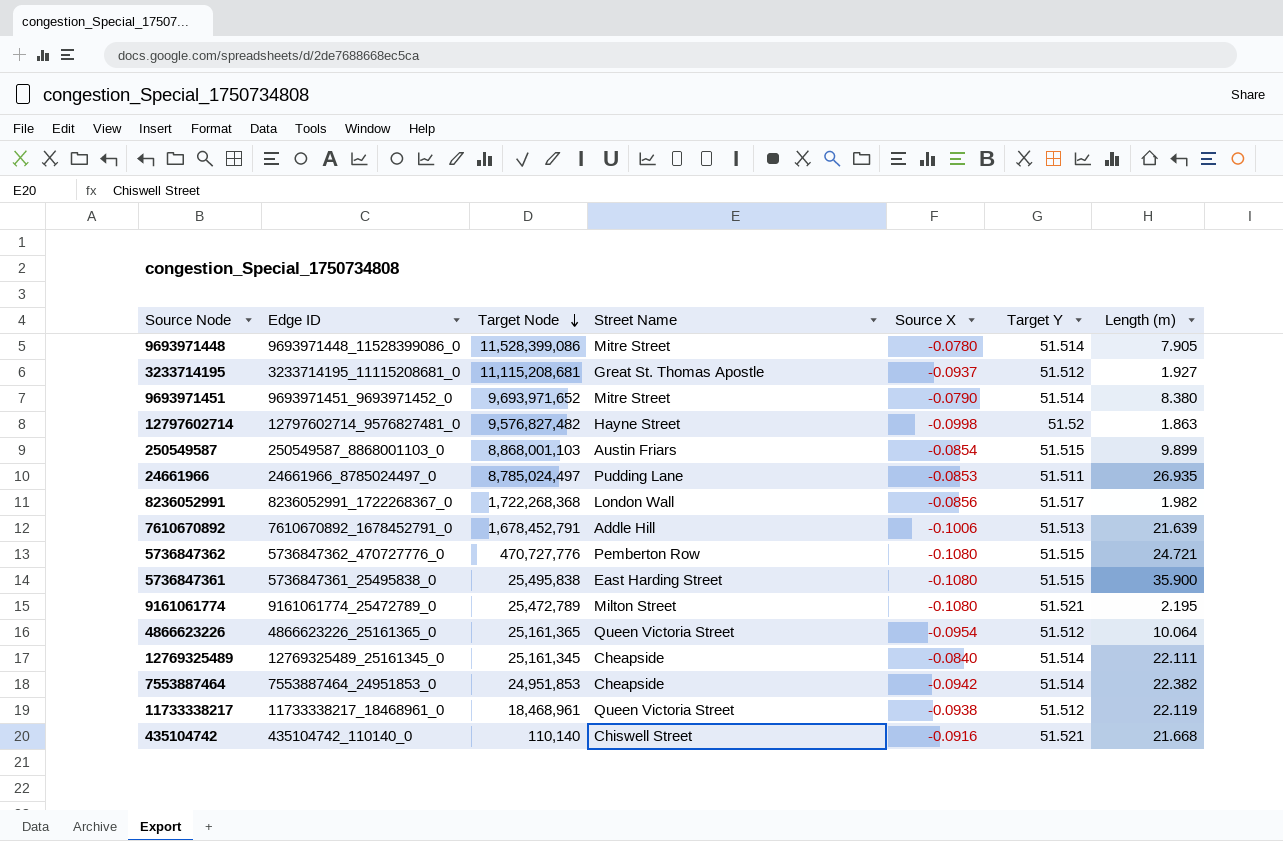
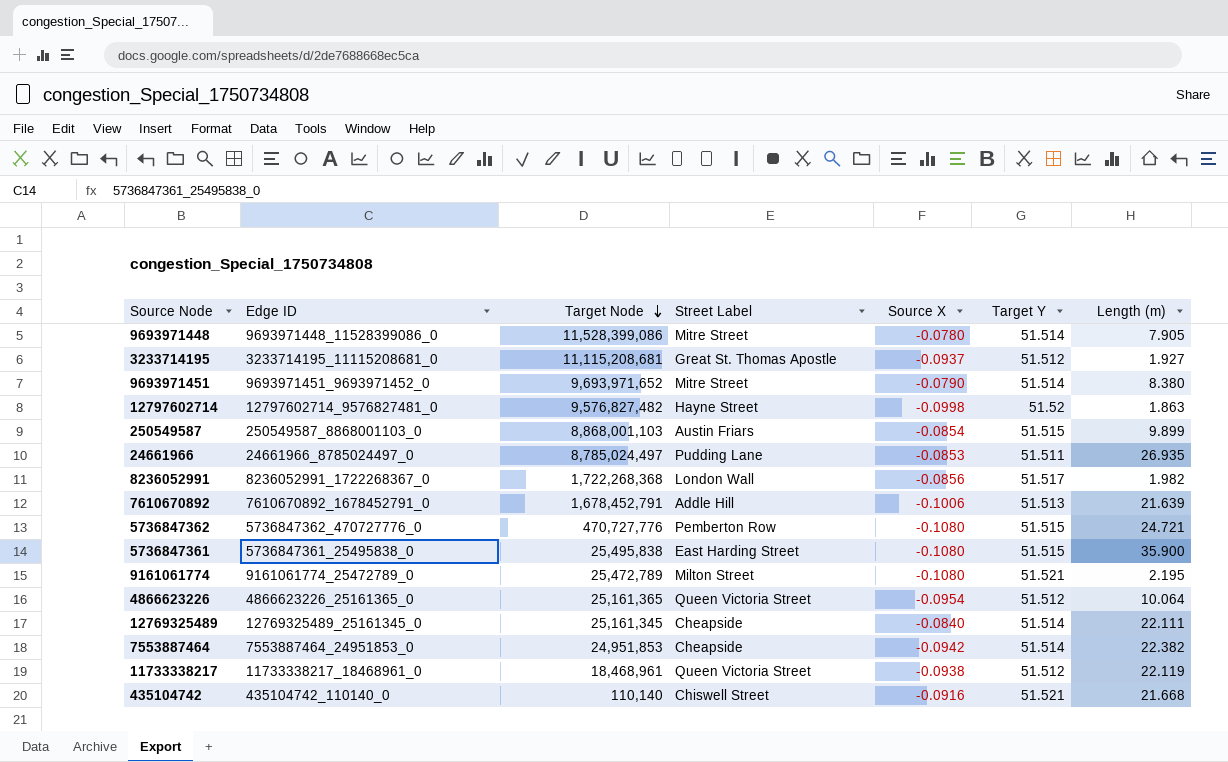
column name: Street Name -> Street Label

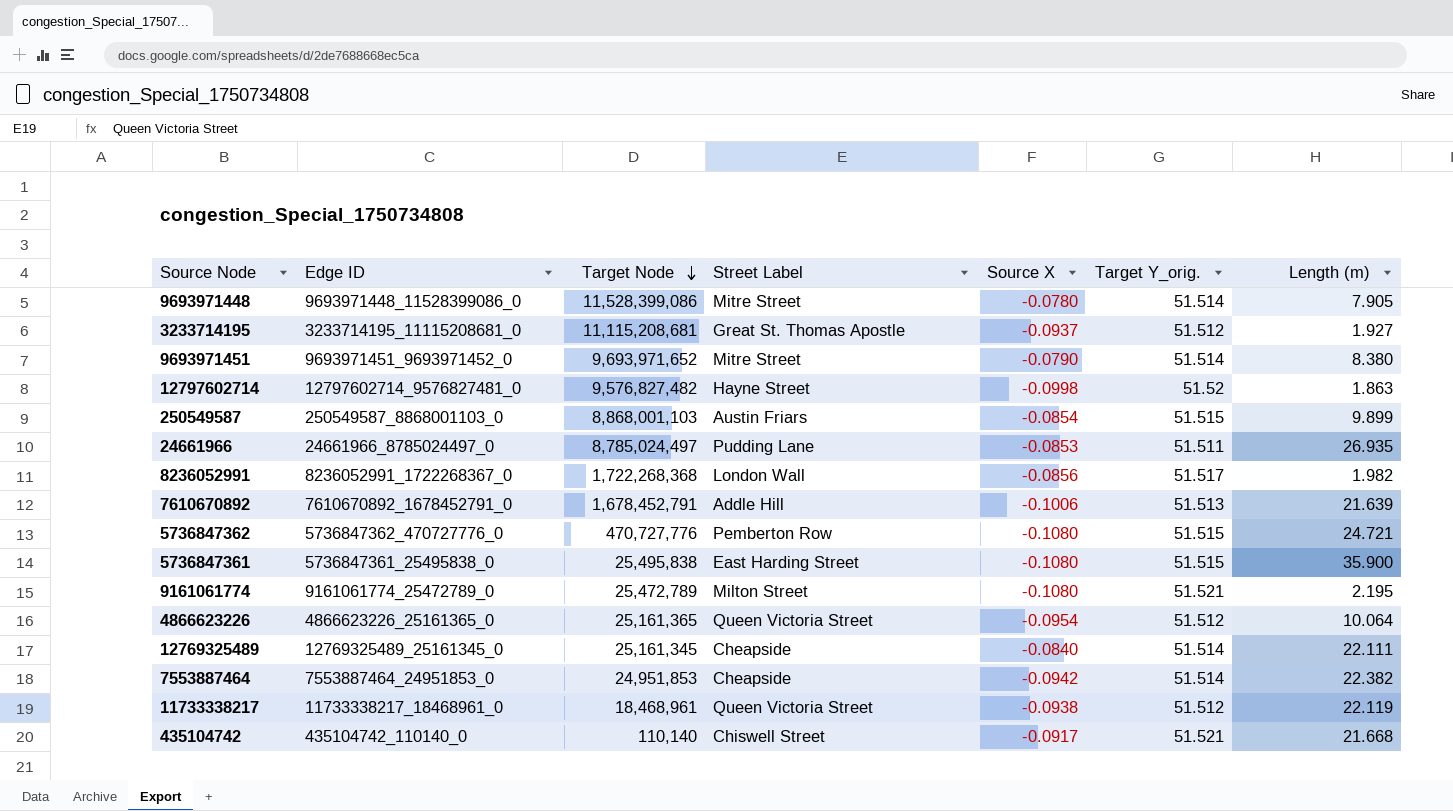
column name: Target Y -> Target Y_orig.
435104742 | Source X: -0.0916 -> -0.0917

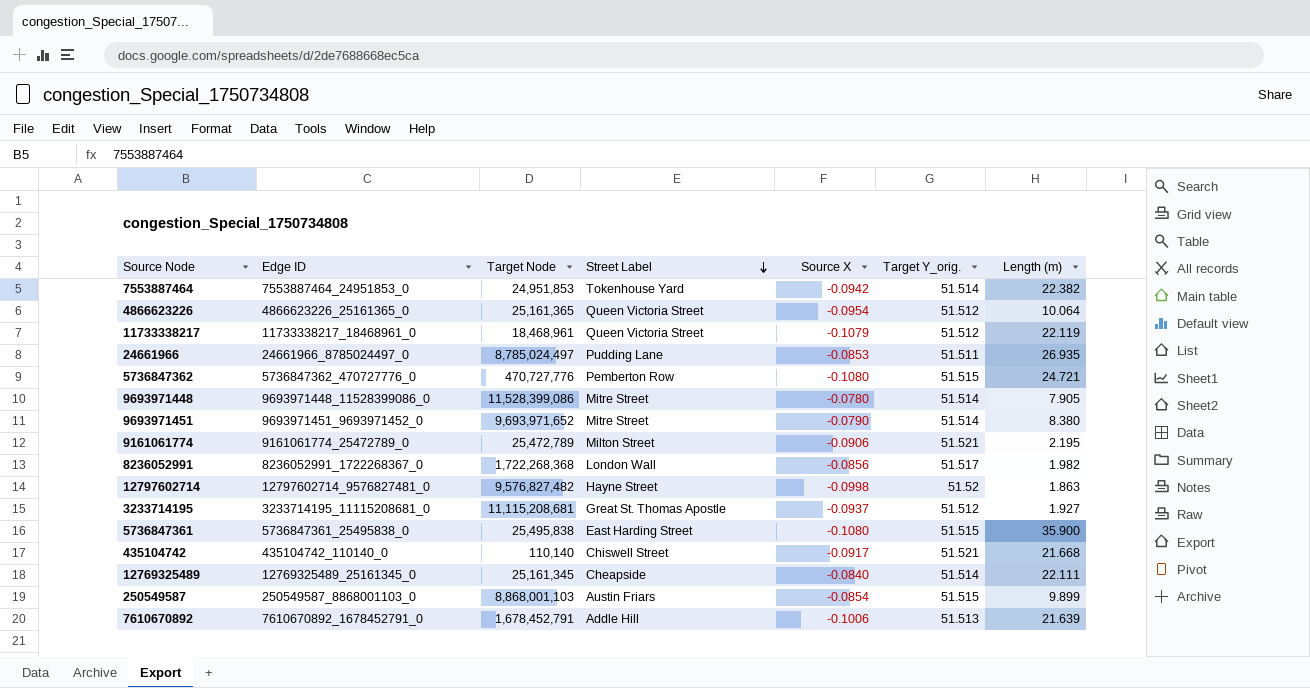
row order: Target Node descending -> Street Label descending
7553887464 | Street Label: Cheapside -> Tokenhouse Yard
11733338217 | Source X: -0.0938 -> -0.1079
9161061774 | Source X: -0.1080 -> -0.0906

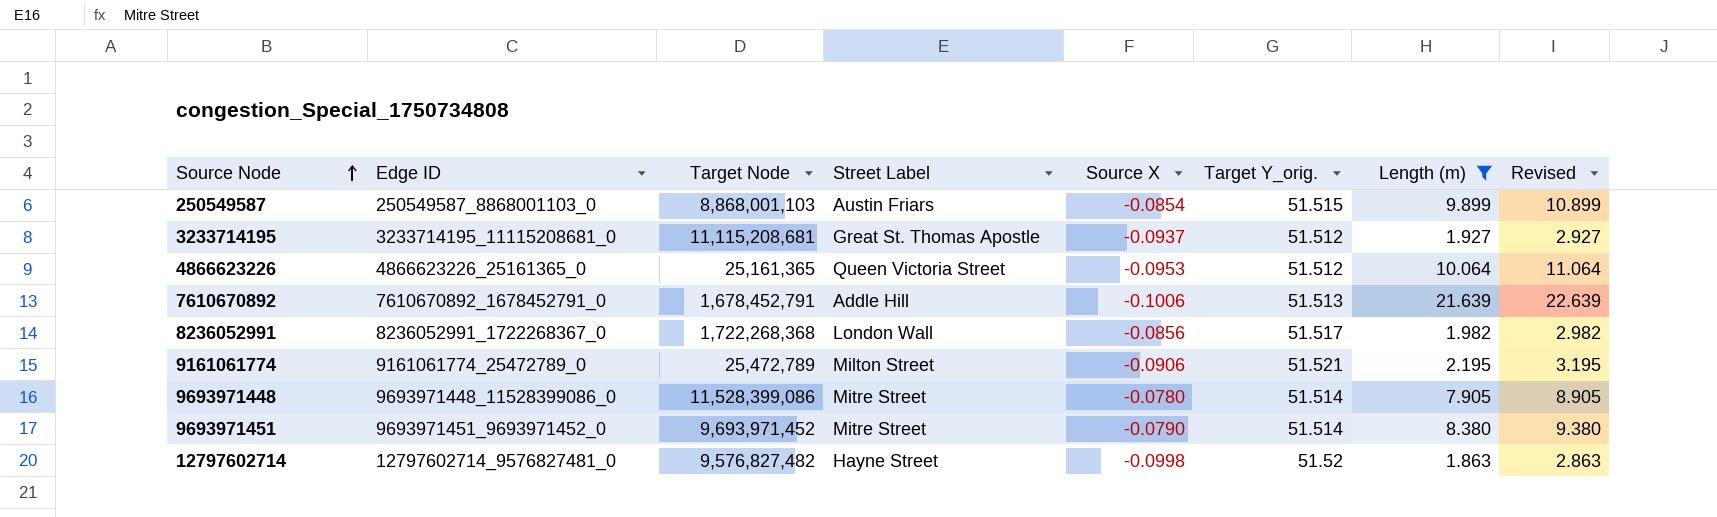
filter: none -> Length (m) <= 21.639
row order: Street Label descending -> Source Node ascending
column Revised | formula: none -> [Length (m)] + 1
4866623226 | Source X: -0.0954 -> -0.0953
9693971451 | Target Node: 9,693,971,652 -> 9,693,971,452

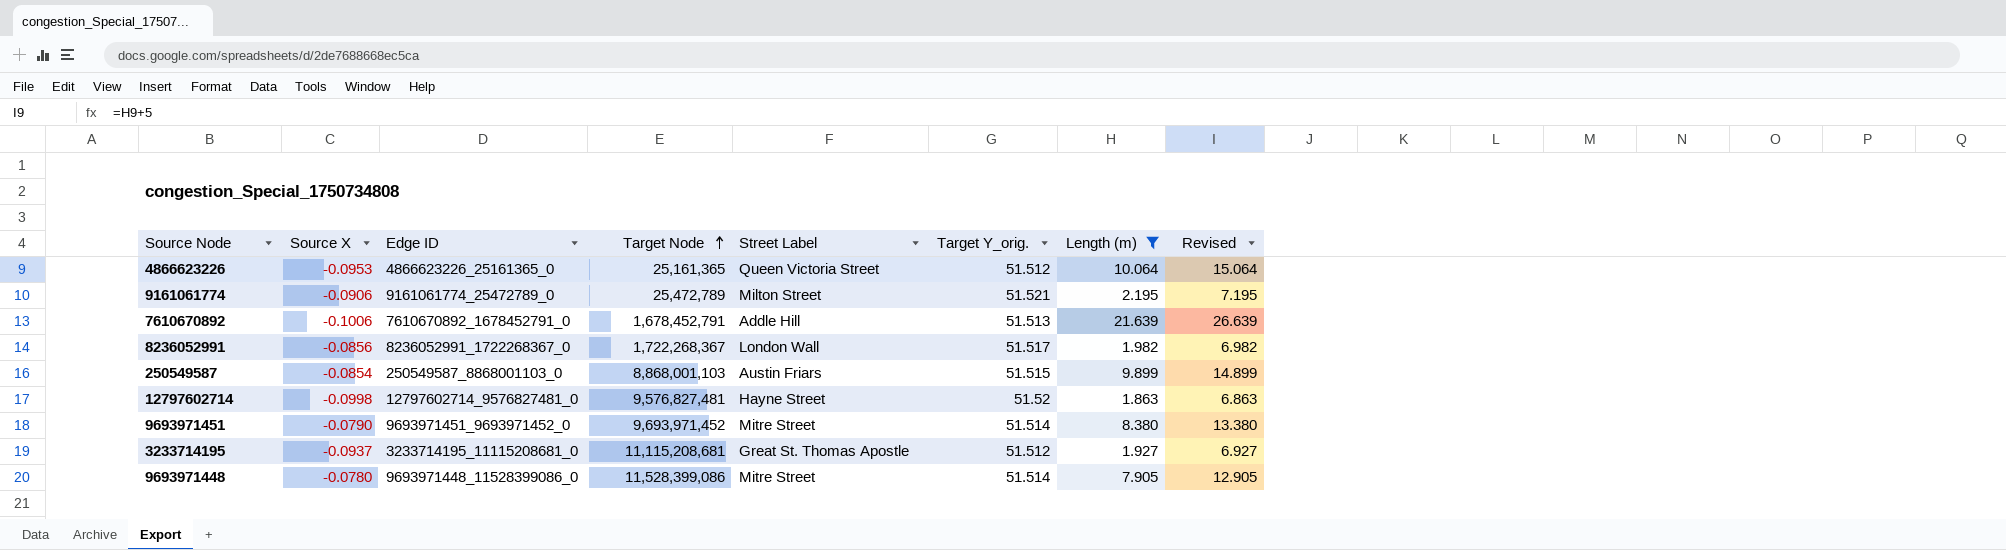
row order: Source Node ascending -> Target Node ascending
column Source X | position: 5 -> 2
column Revised | formula: [Length (m)] + 1 -> [Length (m)] + 5
8236052991 | Target Node: 1,722,268,368 -> 1,722,268,367
12797602714 | Target Node: 9,576,827,482 -> 9,576,827,481

